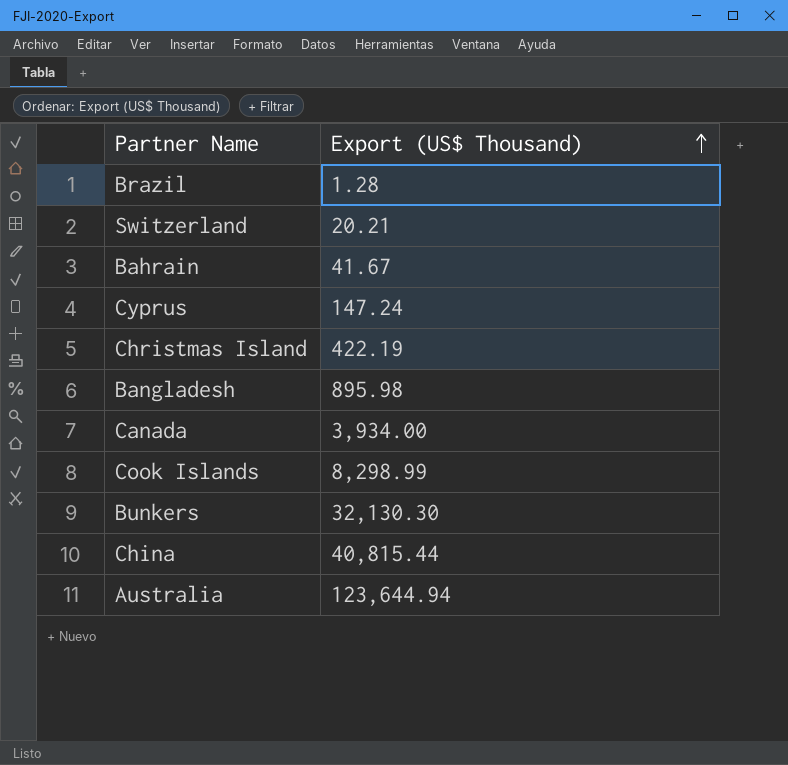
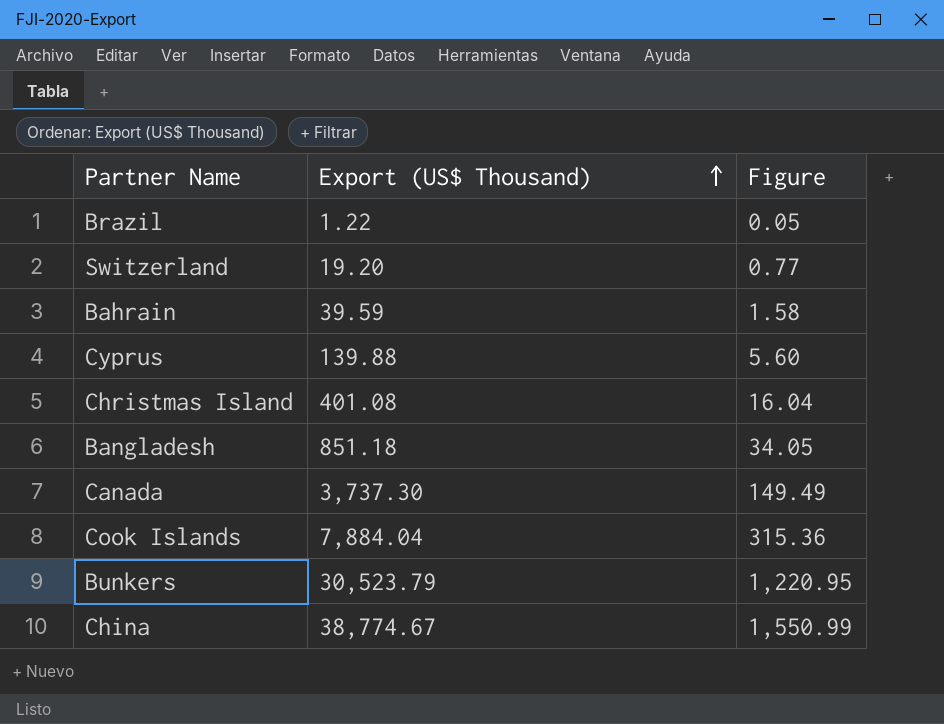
column Figure | formula: none -> [Export (US$ Thousand)] * 0.04
row Australia: 123,644.94 -> none
Brazil | Export (US$ Thousand): 1.28 -> 1.22
Switzerland | Export (US$ Thousand): 20.21 -> 19.20
Bahrain | Export (US$ Thousand): 41.67 -> 39.59
Cyprus | Export (US$ Thousand): 147.24 -> 139.88
Christmas Island | Export (US$ Thousand): 422.19 -> 401.08
Bangladesh | Export (US$ Thousand): 895.98 -> 851.18
Canada | Export (US$ Thousand): 3,934.00 -> 3,737.30
Cook Islands | Export (US$ Thousand): 8,298.99 -> 7,884.04
Bunkers | Export (US$ Thousand): 32,130.30 -> 30,523.79
China | Export (US$ Thousand): 40,815.44 -> 38,774.67

